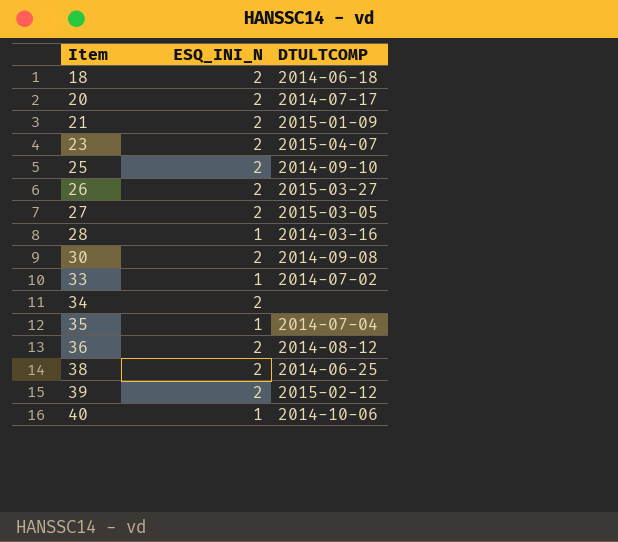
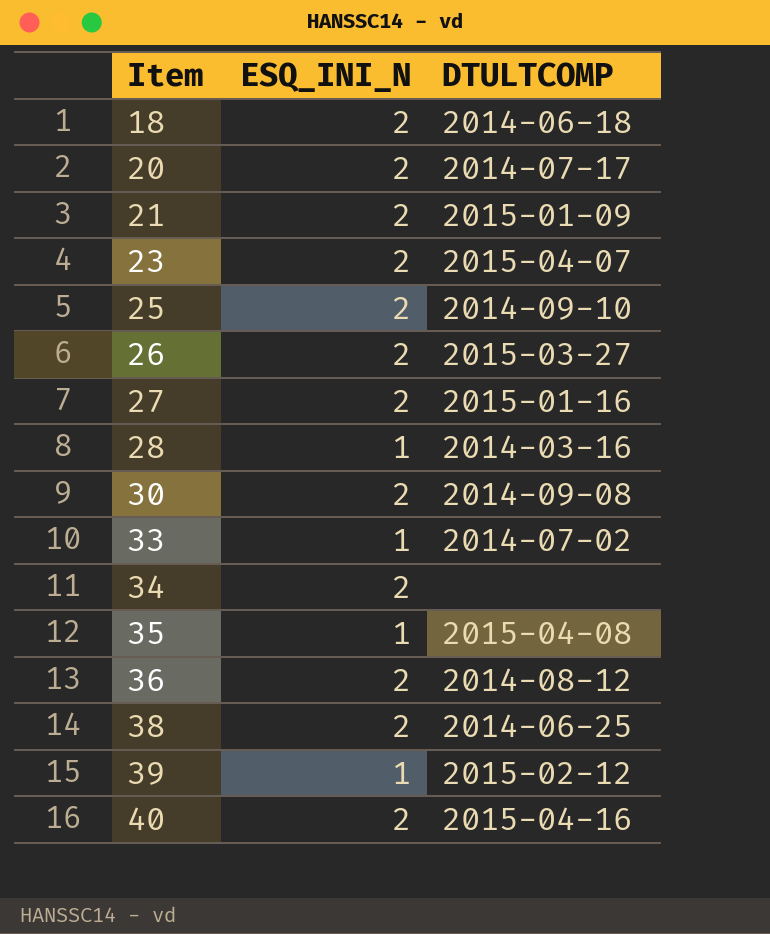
27 | DTULTCOMP: 2015-03-05 -> 2015-01-16
35 | DTULTCOMP: 2014-07-04 -> 2015-04-08
39 | ESQ_INI_N: 2 -> 1
40 | ESQ_INI_N: 1 -> 2
40 | DTULTCOMP: 2014-10-06 -> 2015-04-16

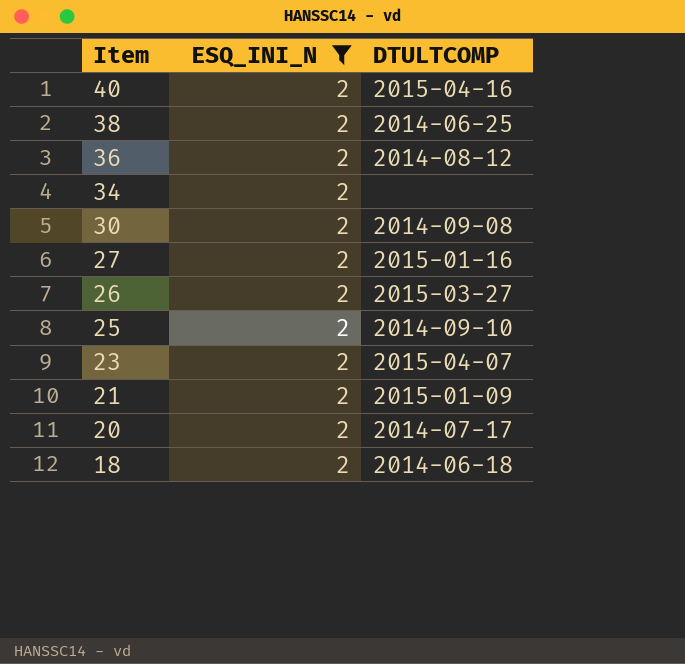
filter: none -> ESQ_INI_N = 2
row order: Item ascending -> Item descending

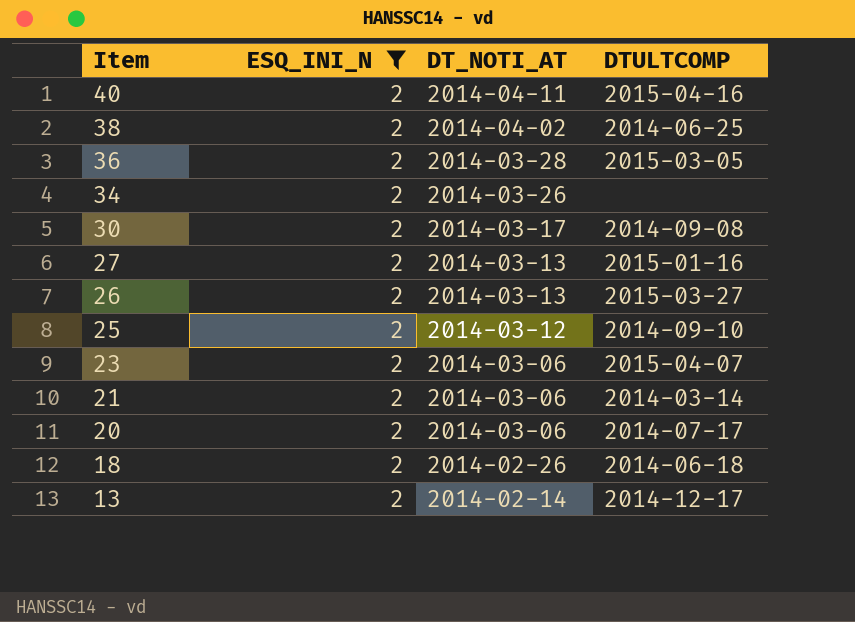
column DT_NOTI_AT | position: none -> 3
36 | DTULTCOMP: 2014-08-12 -> 2015-03-05
21 | DTULTCOMP: 2015-01-09 -> 2014-03-14
row 13: none -> 2 | 2014-02-14 | 2014-12-17

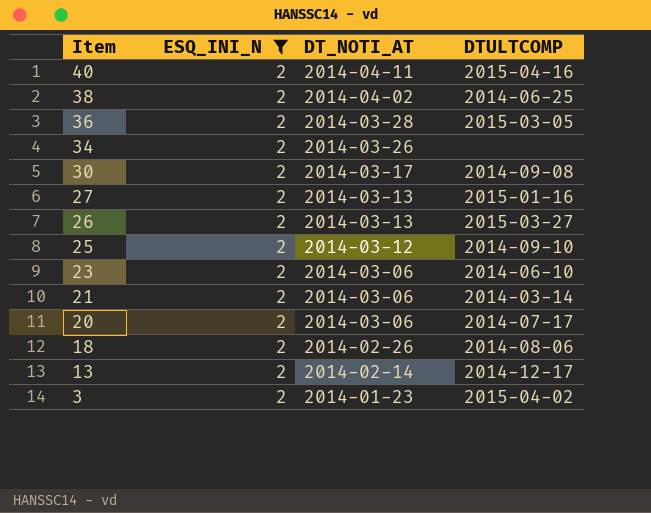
23 | DTULTCOMP: 2015-04-07 -> 2014-06-10
18 | DTULTCOMP: 2014-06-18 -> 2014-08-06
row 3: none -> 2 | 2014-01-23 | 2015-04-02

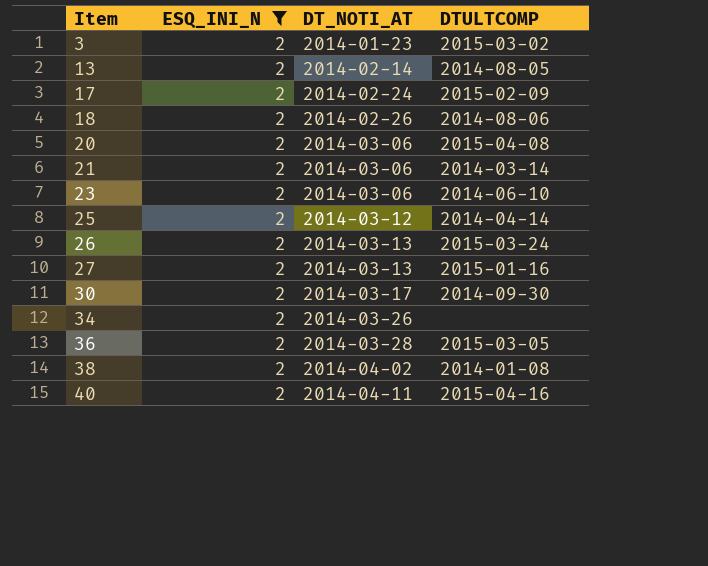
row order: Item descending -> Item ascending
3 | DTULTCOMP: 2015-04-02 -> 2015-03-02
13 | DTULTCOMP: 2014-12-17 -> 2014-08-05
row 17: none -> 2 | 2014-02-24 | 2015-02-09
20 | DTULTCOMP: 2014-07-17 -> 2015-04-08
25 | DTULTCOMP: 2014-09-10 -> 2014-04-14
26 | DTULTCOMP: 2015-03-27 -> 2015-03-24
30 | DTULTCOMP: 2014-09-08 -> 2014-09-30
38 | DTULTCOMP: 2014-06-25 -> 2014-01-08

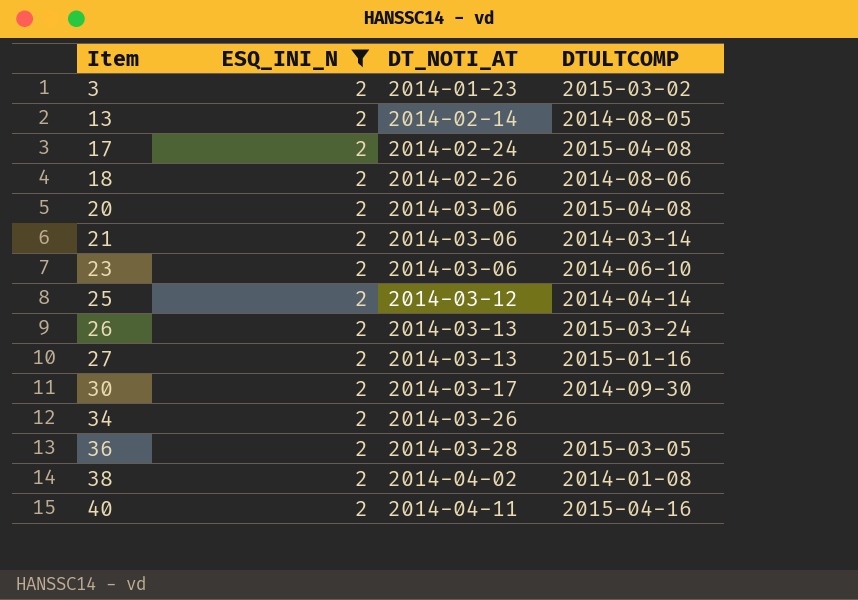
17 | DTULTCOMP: 2015-02-09 -> 2015-04-08

